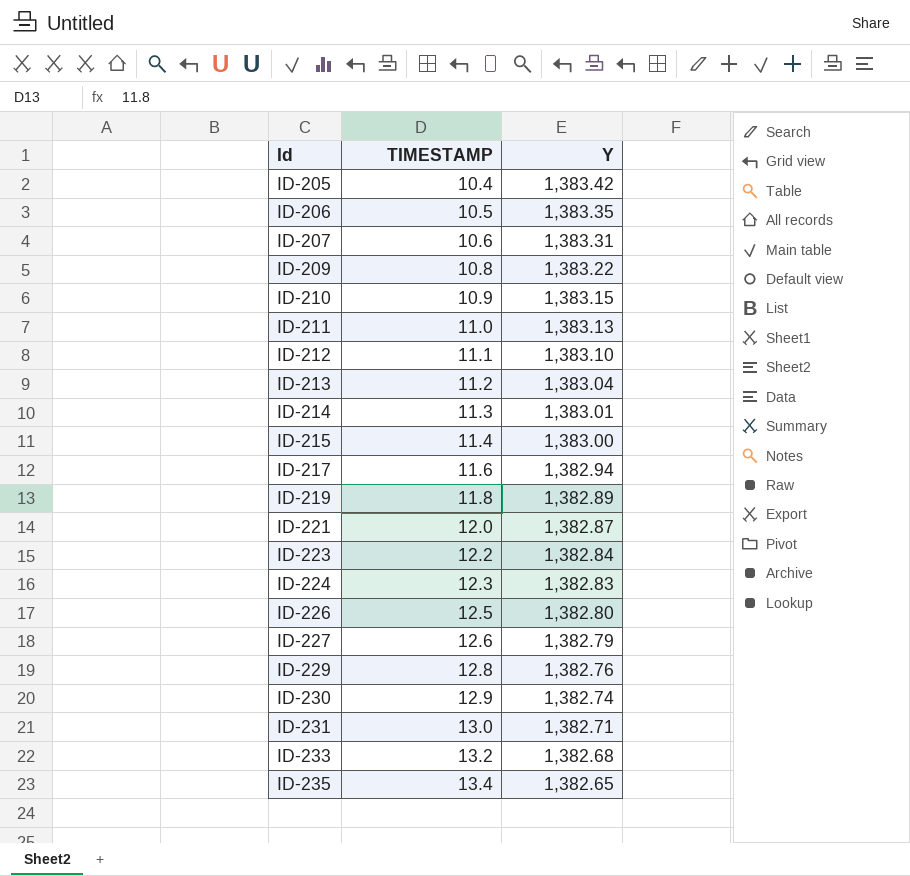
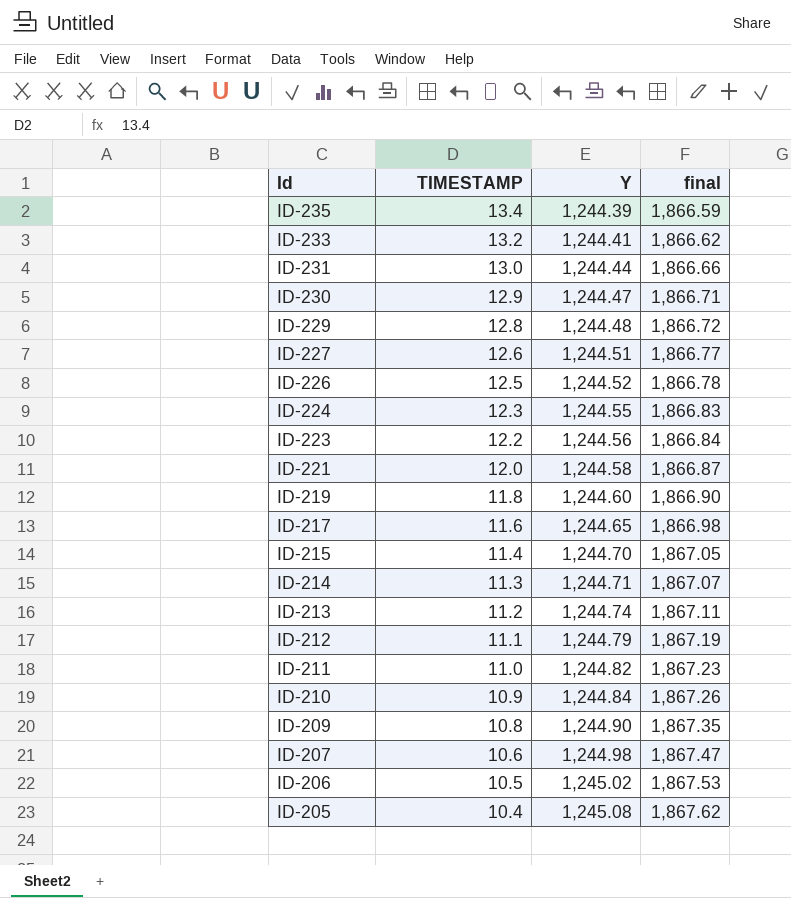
row order: Id ascending -> Id descending
column final | formula: none -> [Y] * 1.5
ID-235 | Y: 1,382.65 -> 1,244.39
ID-233 | Y: 1,382.68 -> 1,244.41
ID-231 | Y: 1,382.71 -> 1,244.44
ID-230 | Y: 1,382.74 -> 1,244.47
ID-229 | Y: 1,382.76 -> 1,244.48
ID-227 | Y: 1,382.79 -> 1,244.51
ID-226 | Y: 1,382.80 -> 1,244.52
ID-224 | Y: 1,382.83 -> 1,244.55
ID-223 | Y: 1,382.84 -> 1,244.56
ID-221 | Y: 1,382.87 -> 1,244.58
ID-219 | Y: 1,382.89 -> 1,244.60
ID-217 | Y: 1,382.94 -> 1,244.65
ID-215 | Y: 1,383.00 -> 1,244.70
ID-214 | Y: 1,383.01 -> 1,244.71
ID-213 | Y: 1,383.04 -> 1,244.74
ID-212 | Y: 1,383.10 -> 1,244.79
ID-211 | Y: 1,383.13 -> 1,244.82
ID-210 | Y: 1,383.15 -> 1,244.84
ID-209 | Y: 1,383.22 -> 1,244.90
ID-207 | Y: 1,383.31 -> 1,244.98
ID-206 | Y: 1,383.35 -> 1,245.02
ID-205 | Y: 1,383.42 -> 1,245.08

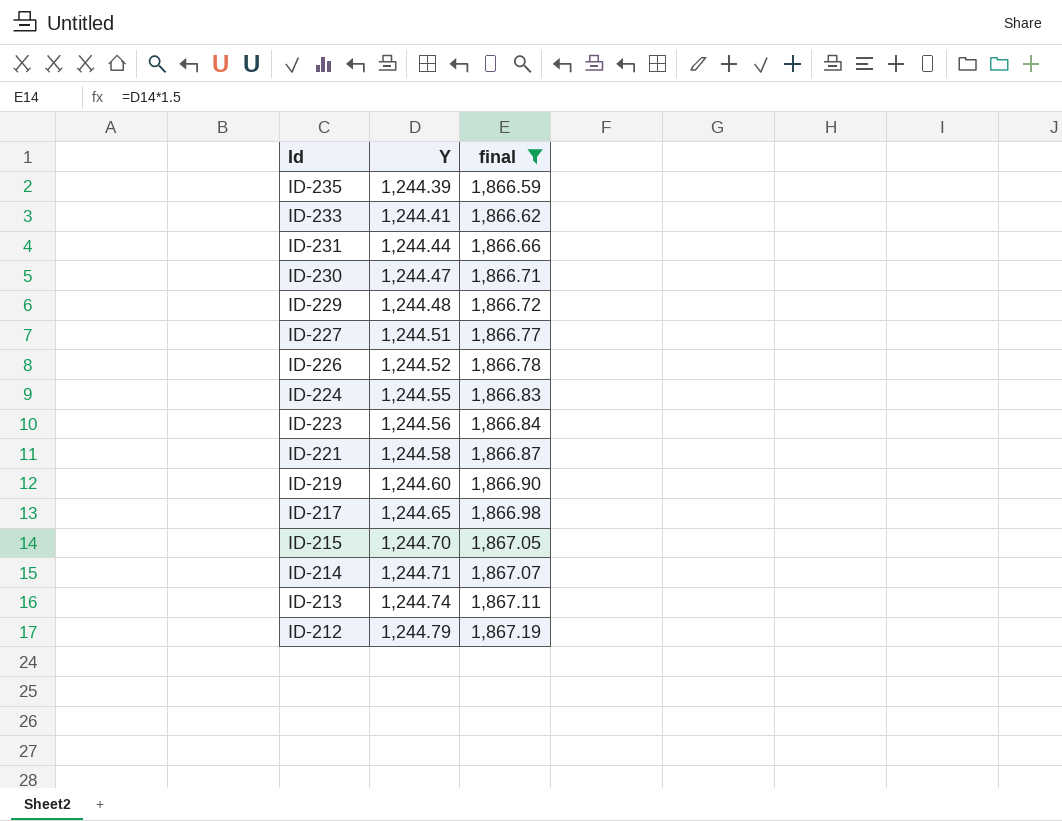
filter: none -> final <= 1,867.19
column TIMESTAMP | position: 2 -> none

